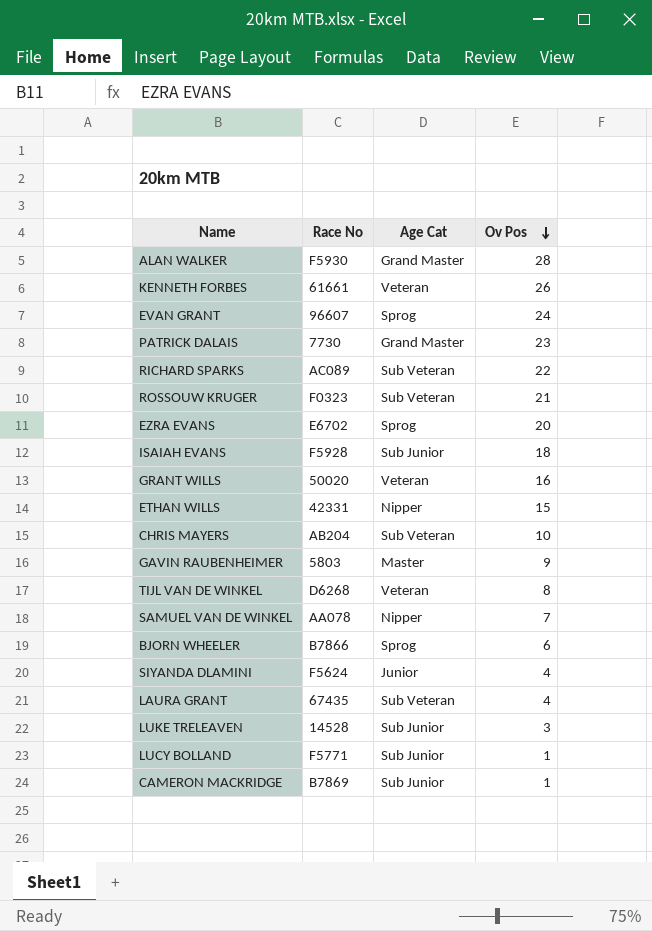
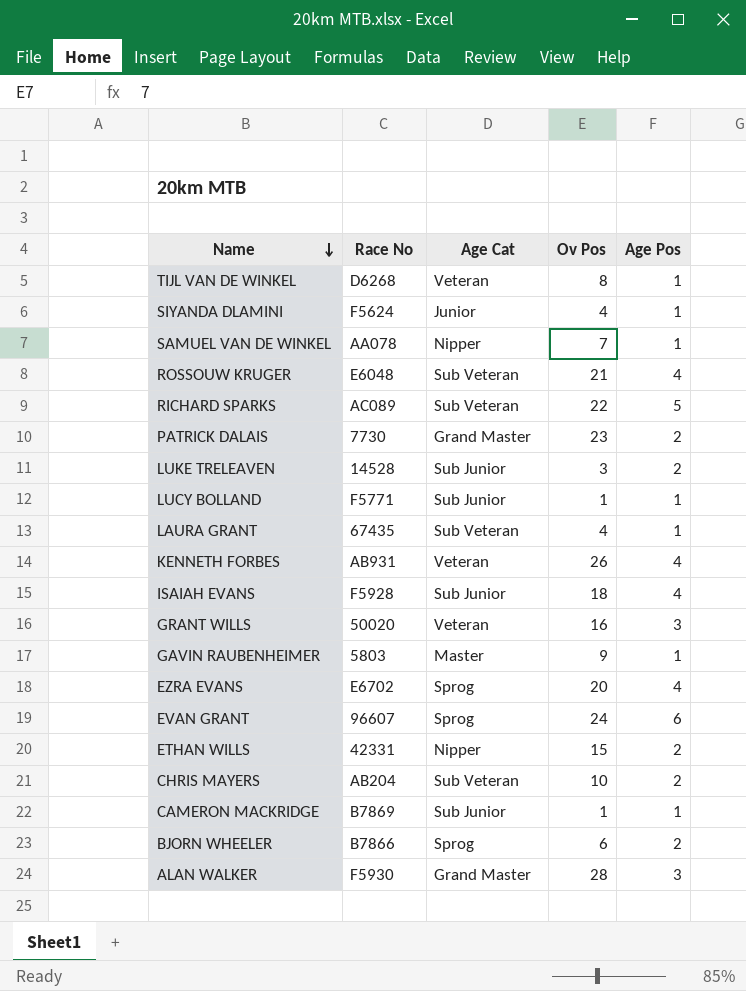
row order: Ov Pos descending -> Name descending
column Age Pos | position: none -> 5
ROSSOUW KRUGER | Race No: F0323 -> E6048
KENNETH FORBES | Race No: 61661 -> AB931

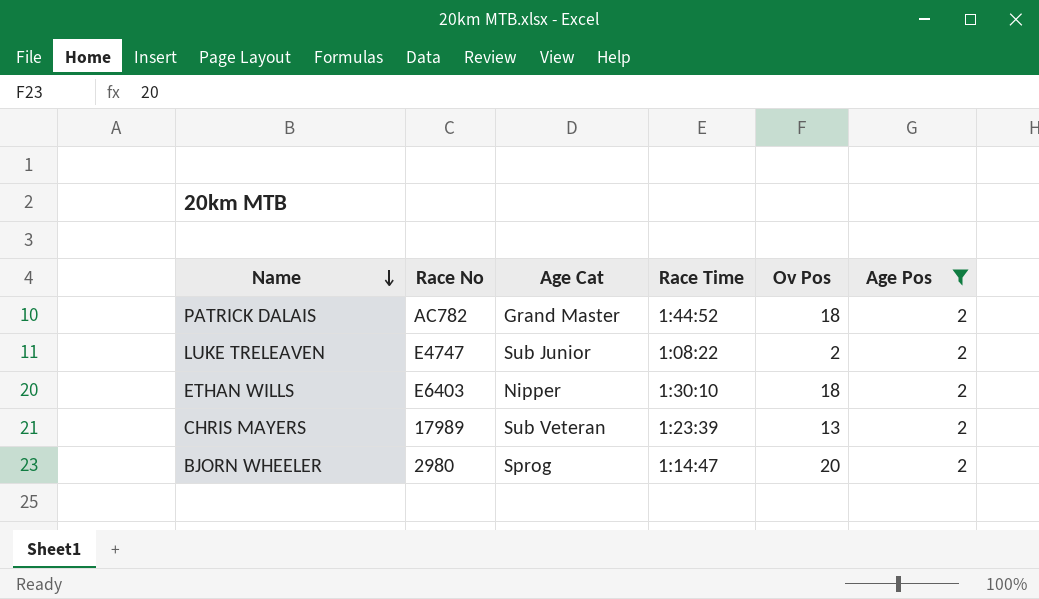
filter: none -> Age Pos = 2
column Race Time | position: none -> 4
PATRICK DALAIS | Race No: 7730 -> AC782
PATRICK DALAIS | Ov Pos: 23 -> 18
LUKE TRELEAVEN | Race No: 14528 -> E4747
LUKE TRELEAVEN | Ov Pos: 3 -> 2
ETHAN WILLS | Race No: 42331 -> E6403
ETHAN WILLS | Ov Pos: 15 -> 18
CHRIS MAYERS | Race No: AB204 -> 17989
CHRIS MAYERS | Ov Pos: 10 -> 13
BJORN WHEELER | Race No: B7866 -> 2980
BJORN WHEELER | Ov Pos: 6 -> 20

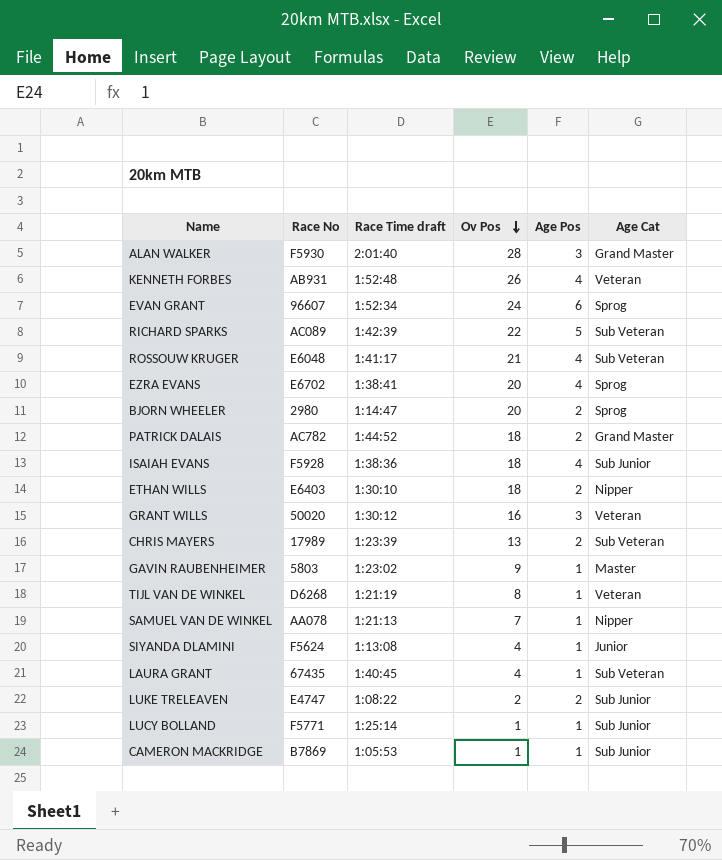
filter: Age Pos = 2 -> none
row order: Name descending -> Ov Pos descending
column name: Race Time -> Race Time draft
column Age Cat | position: 3 -> 6

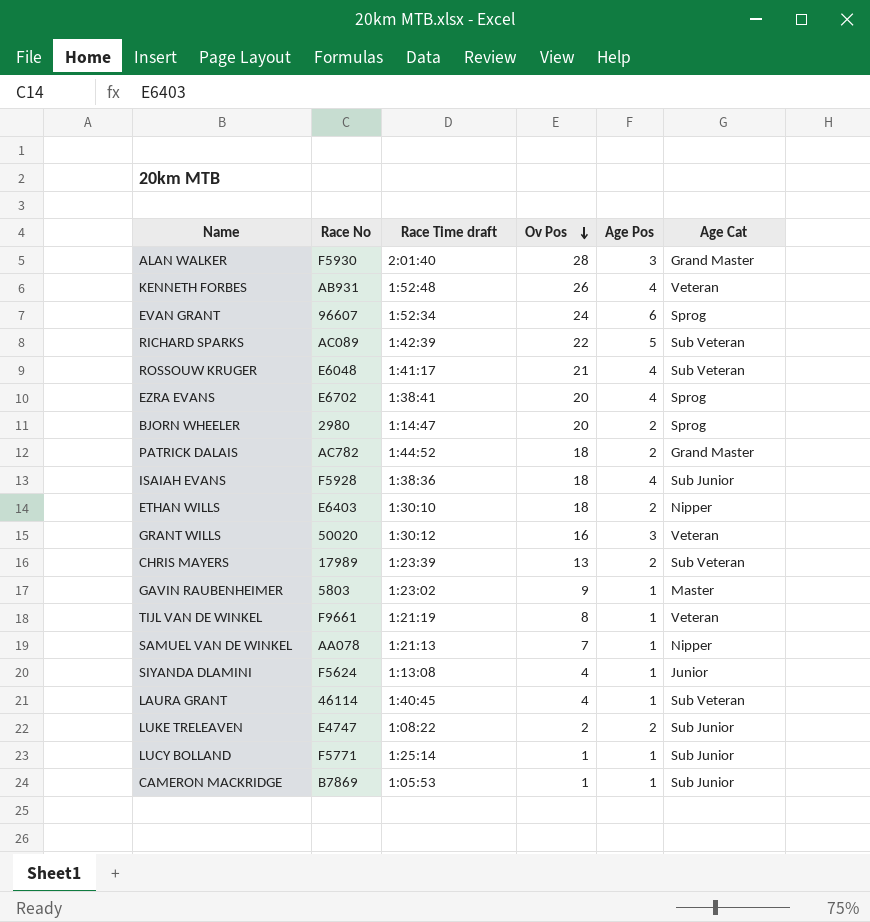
TIJL VAN DE WINKEL | Race No: D6268 -> F9661
LAURA GRANT | Race No: 67435 -> 46114

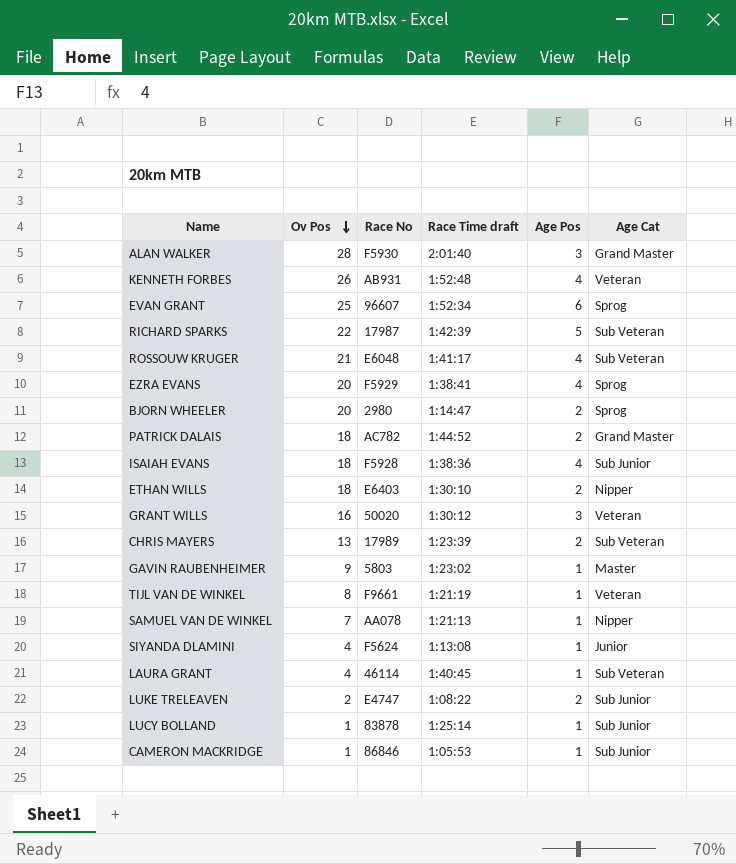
column Ov Pos | position: 4 -> 2
EVAN GRANT | Ov Pos: 24 -> 25
RICHARD SPARKS | Race No: AC089 -> 17987
EZRA EVANS | Race No: E6702 -> F5929
LUCY BOLLAND | Race No: F5771 -> 83878
CAMERON MACKRIDGE | Race No: B7869 -> 86846

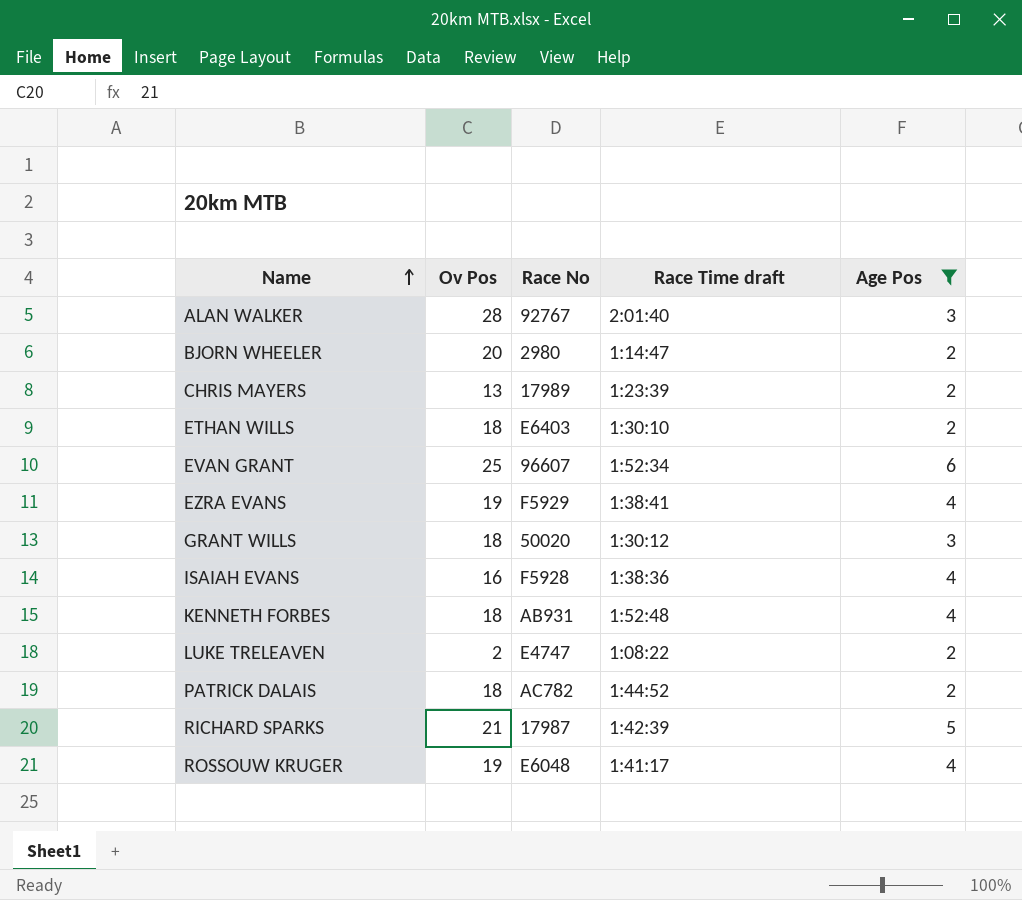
filter: none -> Age Pos != 1
row order: Ov Pos descending -> Name ascending
column Age Cat | position: 6 -> none
ALAN WALKER | Race No: F5930 -> 92767
EZRA EVANS | Ov Pos: 20 -> 19
GRANT WILLS | Ov Pos: 16 -> 18
ISAIAH EVANS | Ov Pos: 18 -> 16
KENNETH FORBES | Ov Pos: 26 -> 18
RICHARD SPARKS | Ov Pos: 22 -> 21
ROSSOUW KRUGER | Ov Pos: 21 -> 19

